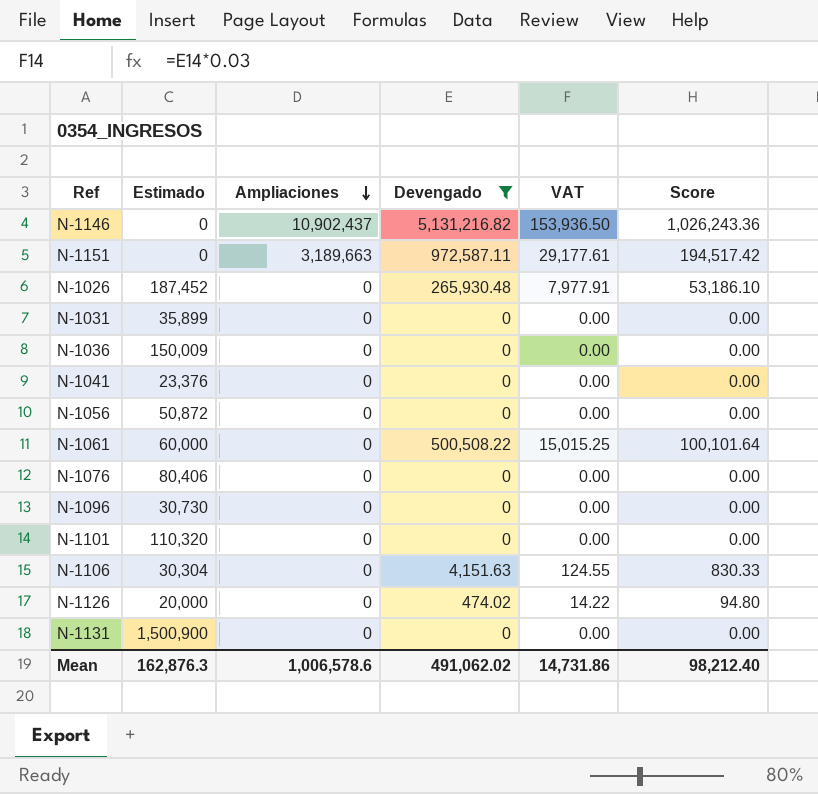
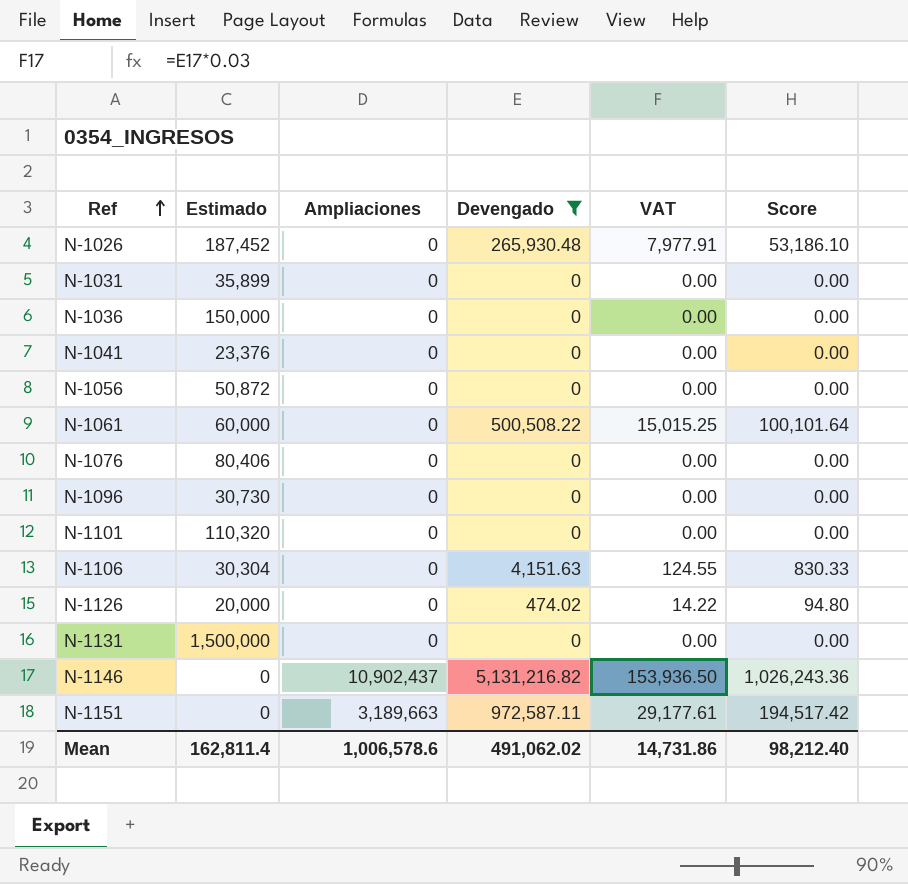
row order: Ampliaciones descending -> Ref ascending
N-1036 | Estimado: 150,009 -> 150,000
N-1131 | Estimado: 1,500,900 -> 1,500,000
Mean | Estimado: 162,876.3 -> 162,811.4

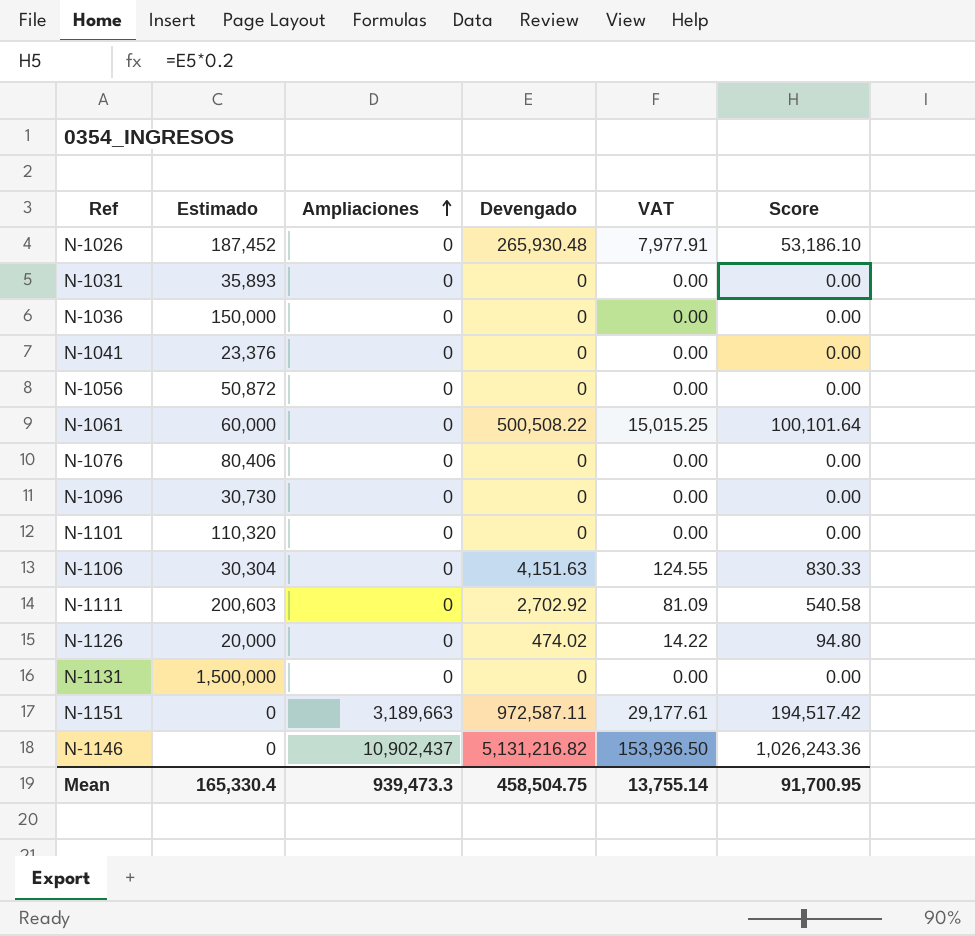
filter: Devengado != 2,702.92 -> none
row order: Ref ascending -> Ampliaciones ascending
N-1031 | Estimado: 35,899 -> 35,893
Mean | Estimado: 162,811.4 -> 165,330.4
Mean | Ampliaciones: 1,006,578.6 -> 939,473.3
Mean | Devengado: 491,062.02 -> 458,504.75
Mean | VAT: 14,731.86 -> 13,755.14
Mean | Score: 98,212.40 -> 91,700.95

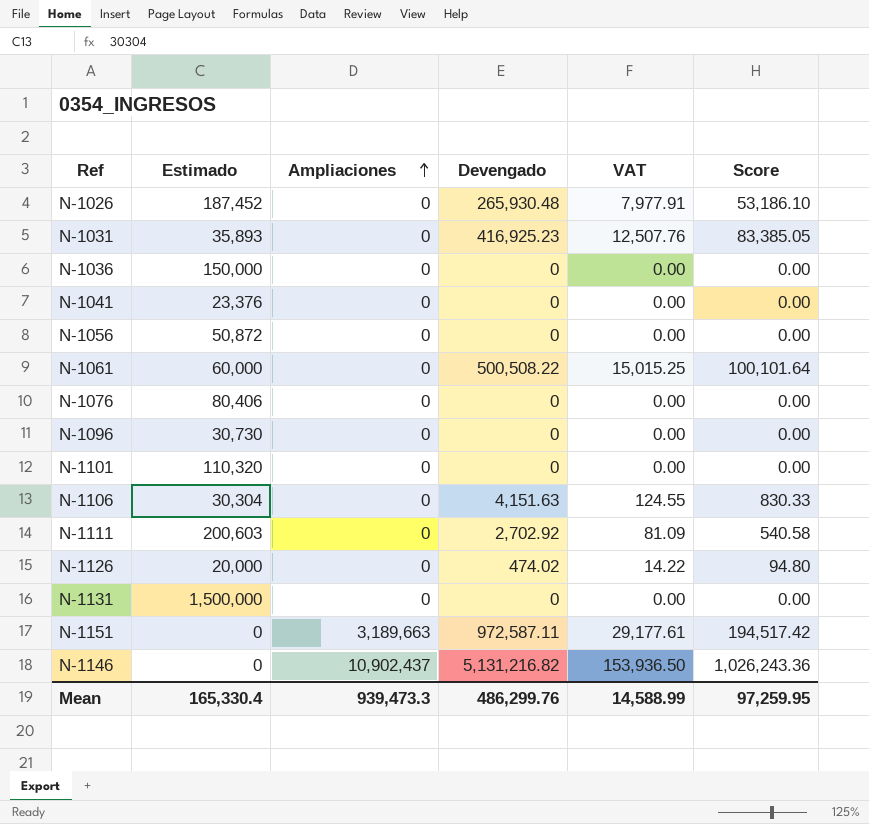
N-1031 | Devengado: 0 -> 416,925.23
N-1031 | VAT: 0.00 -> 12,507.76
N-1031 | Score: 0.00 -> 83,385.05
Mean | Devengado: 458,504.75 -> 486,299.76
Mean | VAT: 13,755.14 -> 14,588.99
Mean | Score: 91,700.95 -> 97,259.95

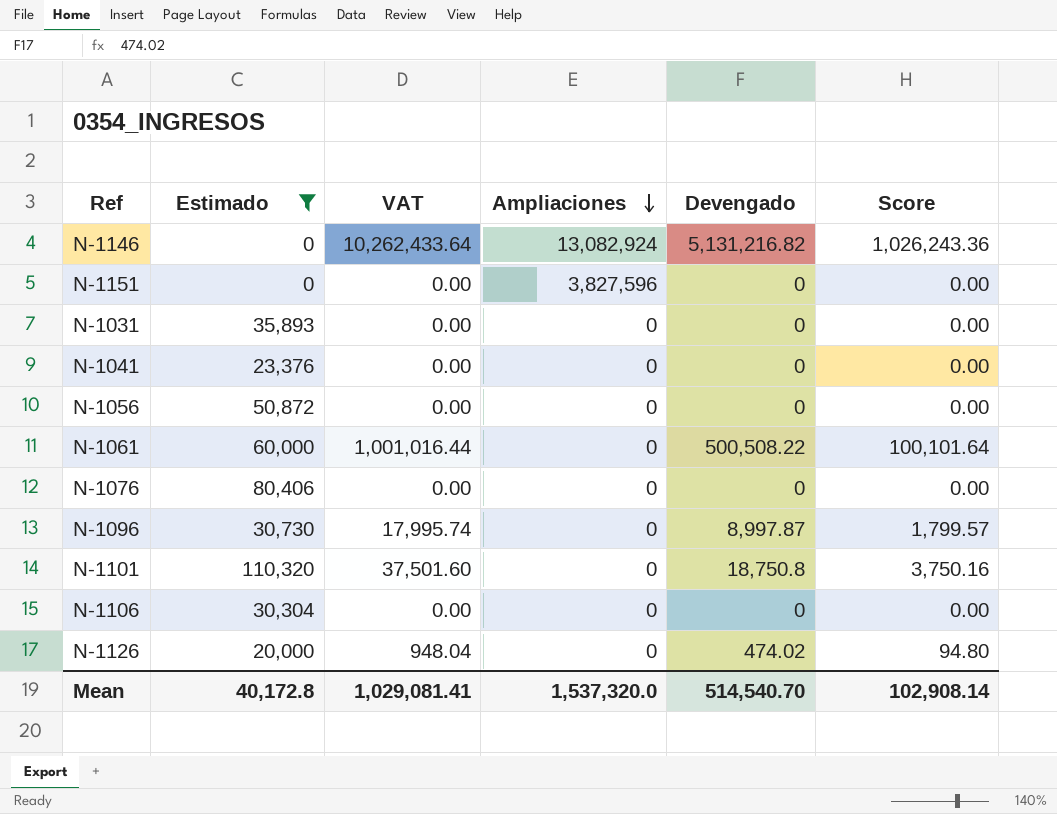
filter: none -> Estimado <= 110,320
row order: Ampliaciones ascending -> Ampliaciones descending
column VAT | formula: [Devengado] * 0.03 -> [Devengado] * 2
column VAT | position: 5 -> 3
N-1146 | Ampliaciones: 10,902,437 -> 13,082,924
N-1151 | Ampliaciones: 3,189,663 -> 3,827,596
N-1151 | Devengado: 972,587.11 -> 0
N-1151 | Score: 194,517.42 -> 0.00
N-1031 | Devengado: 416,925.23 -> 0
N-1031 | Score: 83,385.05 -> 0.00
N-1096 | Devengado: 0 -> 8,997.87
N-1096 | Score: 0.00 -> 1,799.57
N-1101 | Devengado: 0 -> 18,750.8
N-1101 | Score: 0.00 -> 3,750.16
N-1106 | Devengado: 4,151.63 -> 0
N-1106 | Score: 830.33 -> 0.00
Mean | Estimado: 165,330.4 -> 40,172.8
Mean | VAT: 14,588.99 -> 1,029,081.41
Mean | Ampliaciones: 939,473.3 -> 1,537,320.0
Mean | Devengado: 486,299.76 -> 514,540.70
Mean | Score: 97,259.95 -> 102,908.14

